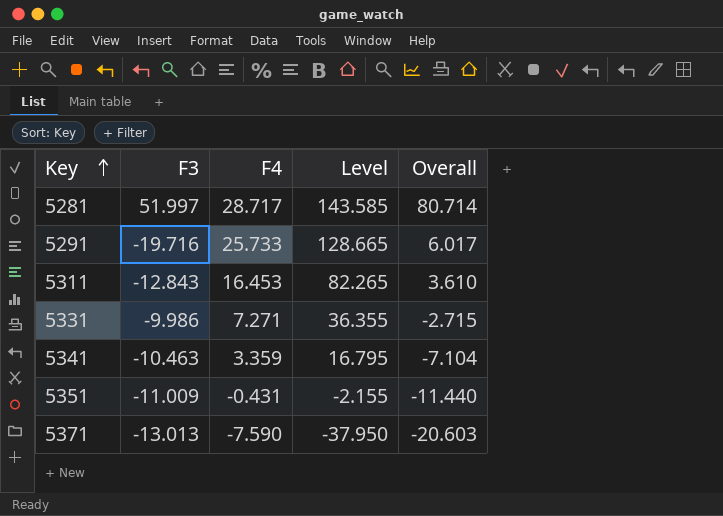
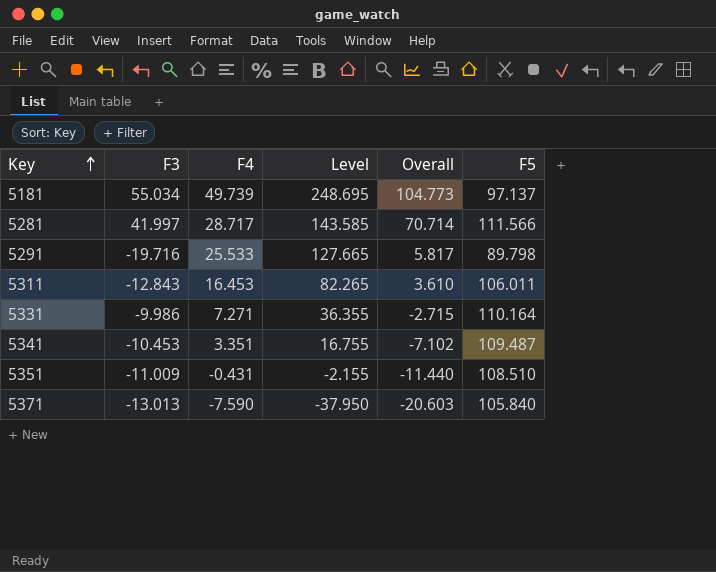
column F5 | position: none -> 6
row 5181: none -> 55.034 | 49.739 | 248.695 | 104.773 | 97.137
5281 | F3: 51.997 -> 41.997
5281 | Overall: 80.714 -> 70.714
5291 | F4: 25.733 -> 25.533
5291 | Level: 128.665 -> 127.665
5291 | Overall: 6.017 -> 5.817
5341 | F3: -10.463 -> -10.453
5341 | F4: 3.359 -> 3.351
5341 | Level: 16.795 -> 16.755
5341 | Overall: -7.104 -> -7.102

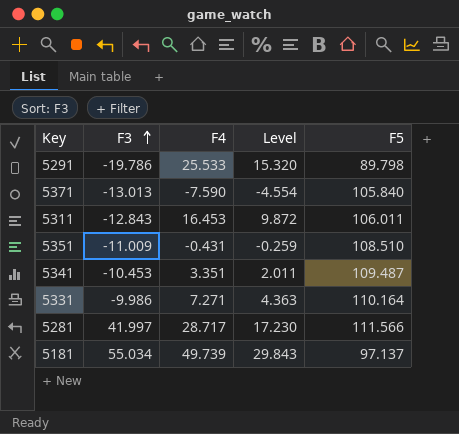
row order: Key ascending -> F3 ascending
column Overall | formula: [F3] + [F4] -> none
column Level | formula: [F4] * 5 -> [F4] * 0.6
5291 | F3: -19.716 -> -19.786

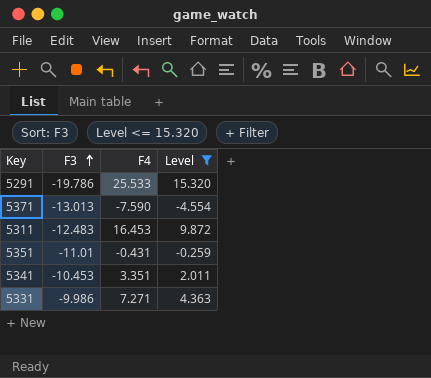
filter: none -> Level <= 15.320
column F5 | position: 5 -> none
5311 | F3: -12.843 -> -12.483
5351 | F3: -11.009 -> -11.01

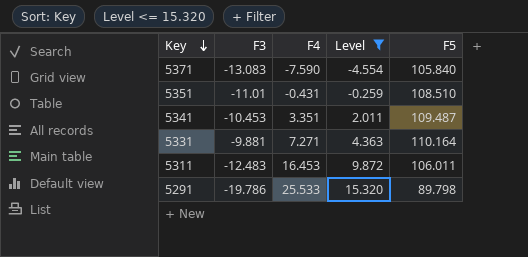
row order: F3 ascending -> Key descending
column F5 | position: none -> 5
5371 | F3: -13.013 -> -13.083
5331 | F3: -9.986 -> -9.881

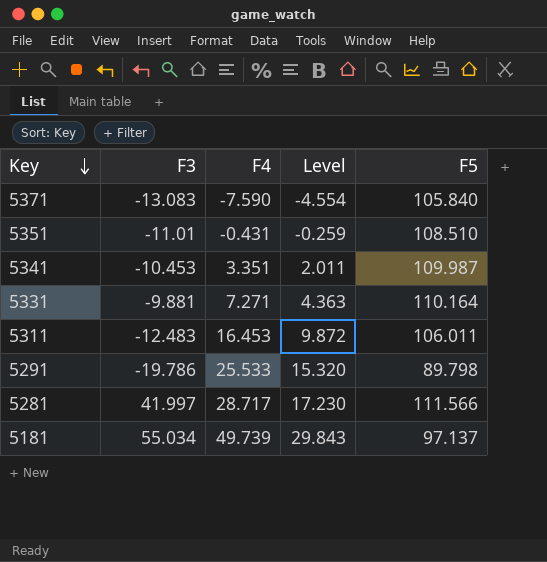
filter: Level <= 15.320 -> none
5341 | F5: 109.487 -> 109.987

